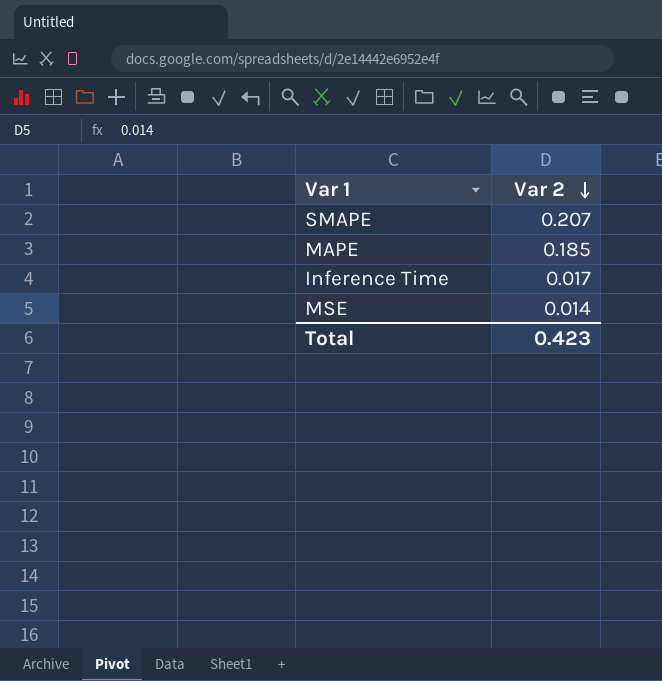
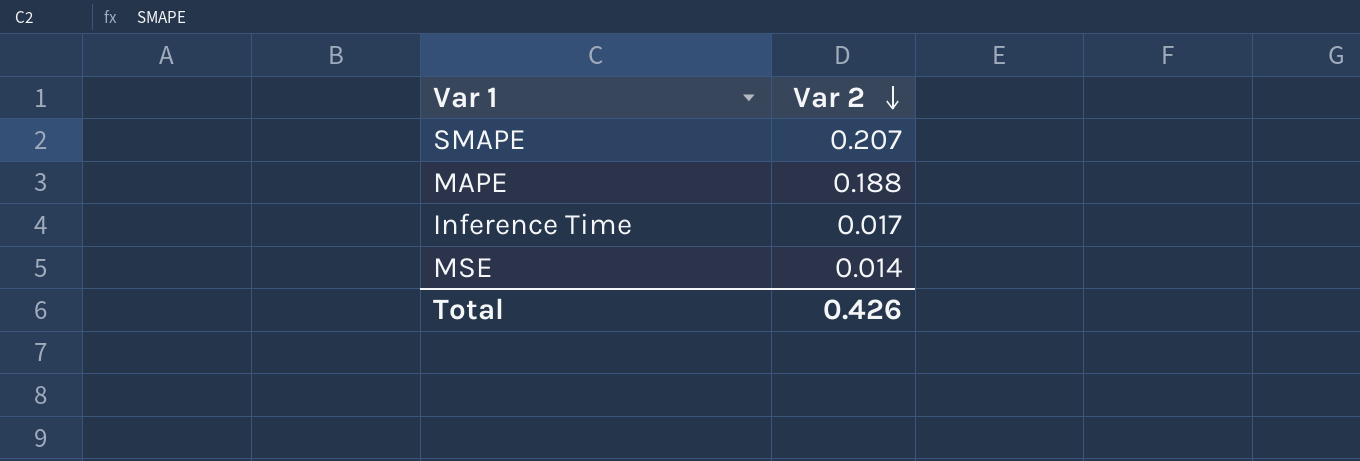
MAPE | Var 2: 0.185 -> 0.188
Total | Var 2: 0.423 -> 0.426

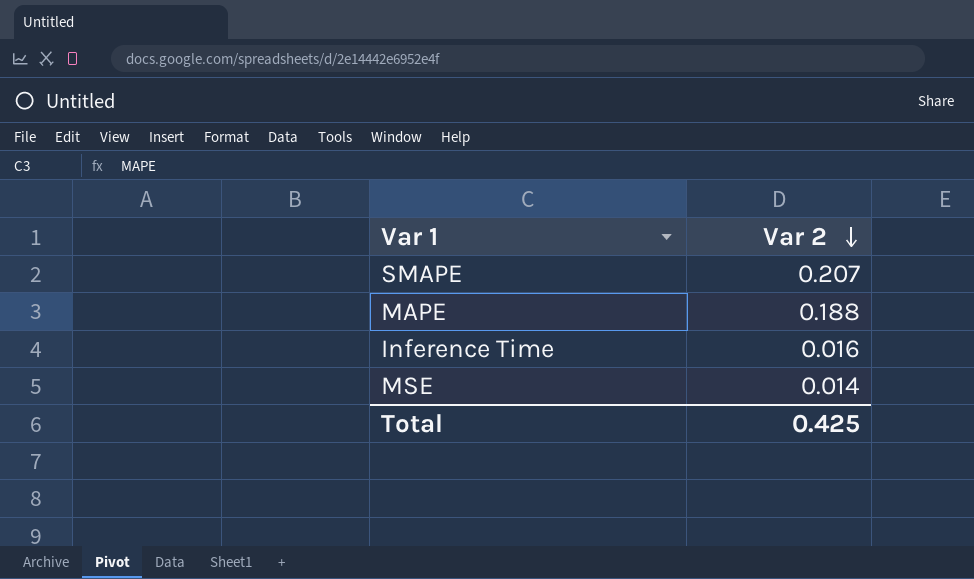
Inference Time | Var 2: 0.017 -> 0.016
Total | Var 2: 0.426 -> 0.425

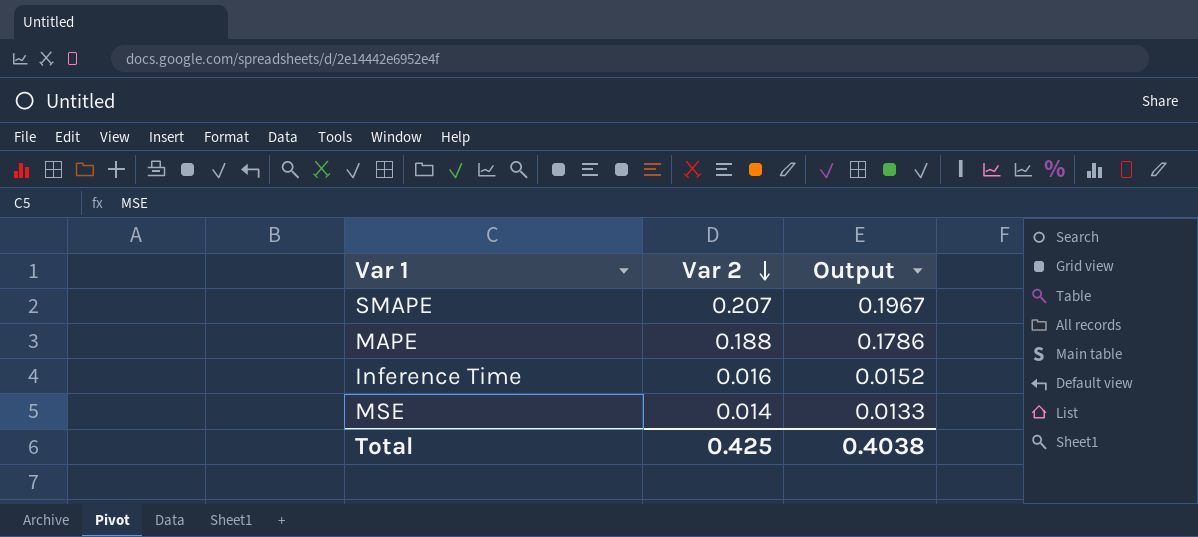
column Output | formula: none -> [Var 2] * 0.95

